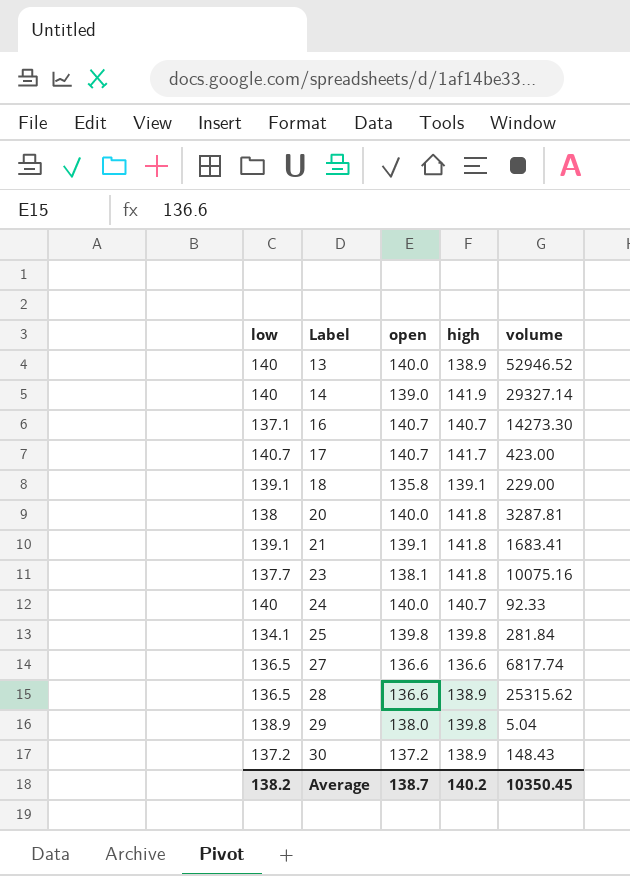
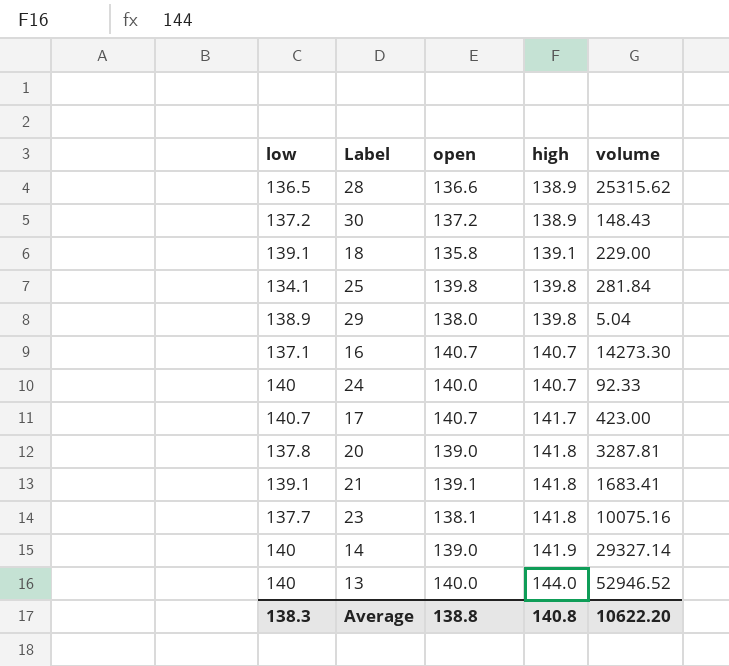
row order: Label ascending -> high ascending
row 27: 136.5 | 136.6 | 136.6 | 6817.74 -> none
20 | low: 138 -> 137.8
20 | open: 140.0 -> 139.0
13 | high: 138.9 -> 144.0
Average | low: 138.2 -> 138.3
Average | open: 138.7 -> 138.8
Average | high: 140.2 -> 140.8
Average | volume: 10350.45 -> 10622.20

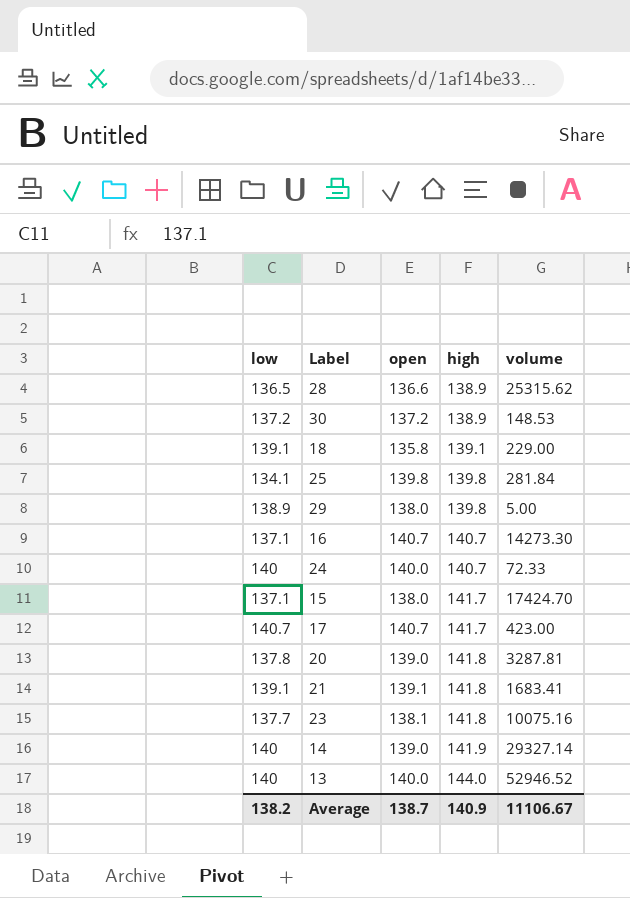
30 | volume: 148.43 -> 148.53
29 | volume: 5.04 -> 5.00
24 | volume: 92.33 -> 72.33
row 15: none -> 137.1 | 138.0 | 141.7 | 17424.70
Average | low: 138.3 -> 138.2
Average | open: 138.8 -> 138.7
Average | high: 140.8 -> 140.9
Average | volume: 10622.20 -> 11106.67

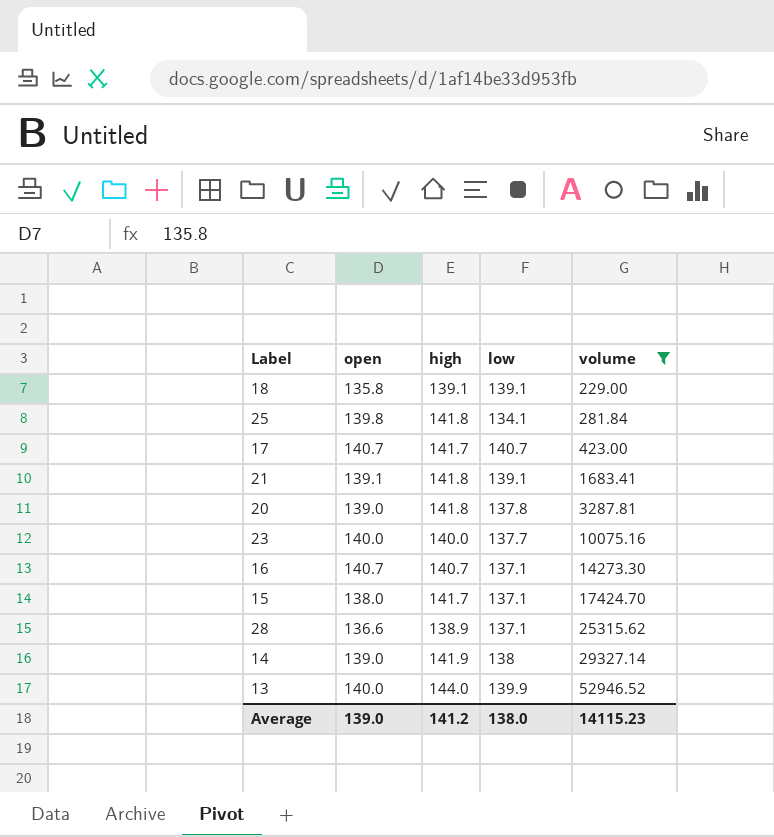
filter: none -> volume >= 229.00
row order: high ascending -> volume ascending
column low | position: 1 -> 4
25 | high: 139.8 -> 141.8
23 | open: 138.1 -> 140.0
23 | high: 141.8 -> 140.0
28 | low: 136.5 -> 137.1
14 | low: 140 -> 138
13 | low: 140 -> 139.9
Average | open: 138.7 -> 139.0
Average | high: 140.9 -> 141.2
Average | low: 138.2 -> 138.0
Average | volume: 11106.67 -> 14115.23

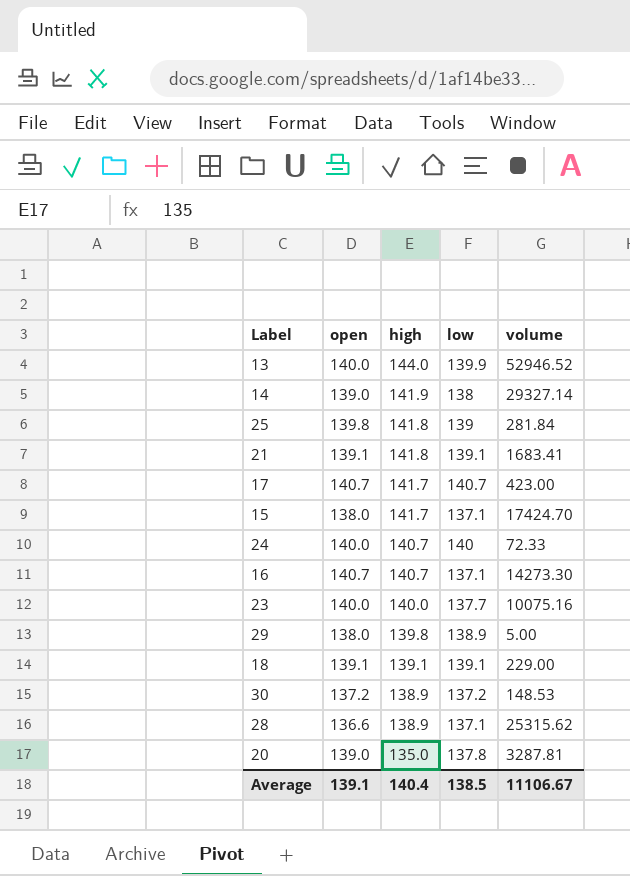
filter: volume >= 229.00 -> none
row order: volume ascending -> high descending
25 | low: 134.1 -> 139
18 | open: 135.8 -> 139.1
20 | high: 141.8 -> 135.0
Average | open: 139.0 -> 139.1
Average | high: 141.2 -> 140.4
Average | low: 138.0 -> 138.5
Average | volume: 14115.23 -> 11106.67

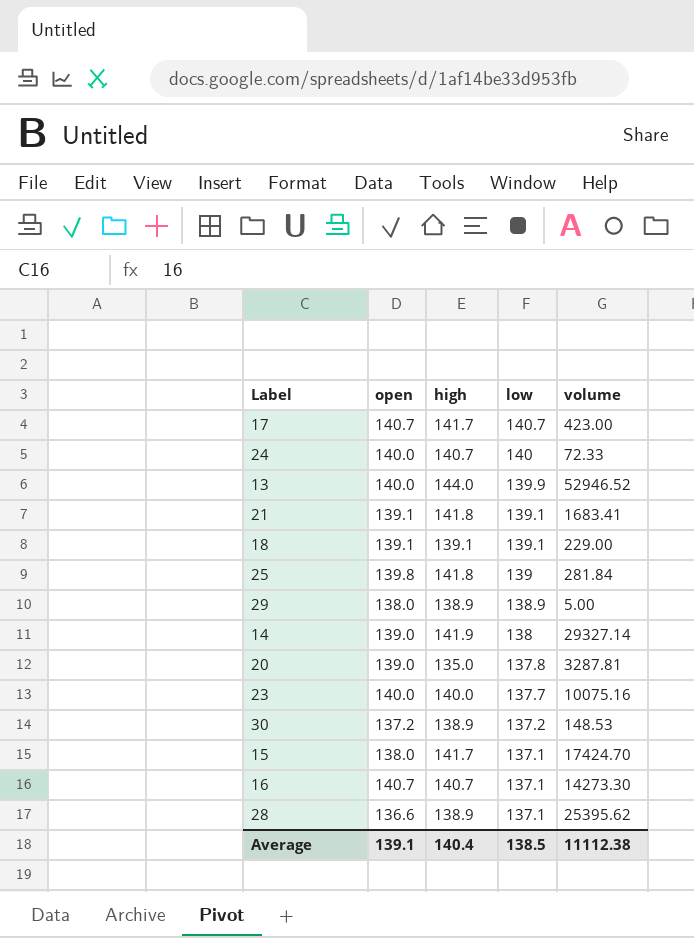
row order: high descending -> low descending
29 | high: 139.8 -> 138.9
28 | volume: 25315.62 -> 25395.62
Average | volume: 11106.67 -> 11112.38

